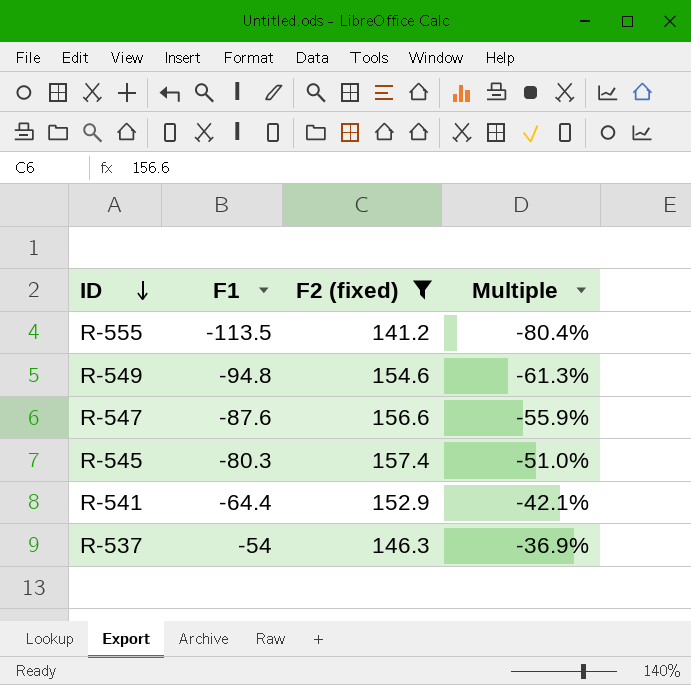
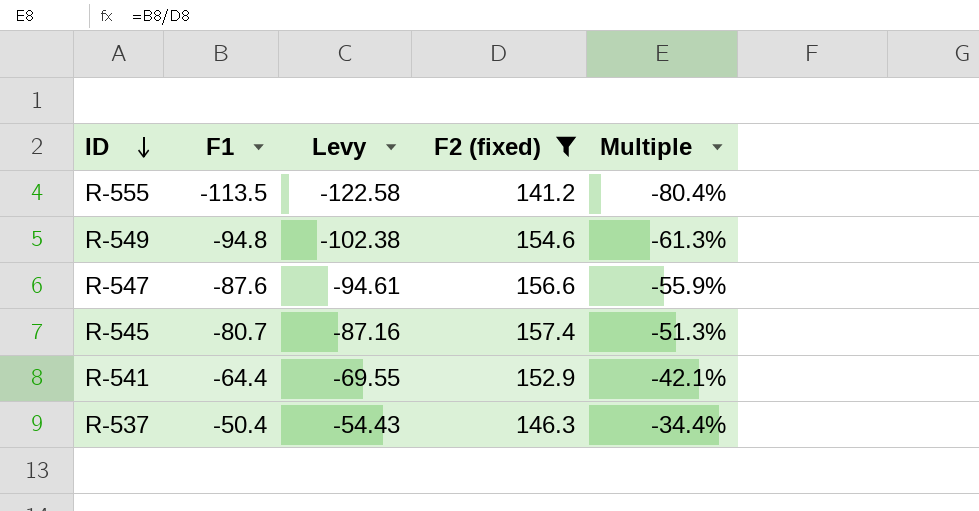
column Levy | formula: none -> [F1] * 1.08
R-545 | F1: -80.3 -> -80.7
R-545 | Multiple: -51.0% -> -51.3%
R-537 | F1: -54 -> -50.4
R-537 | Multiple: -36.9% -> -34.4%

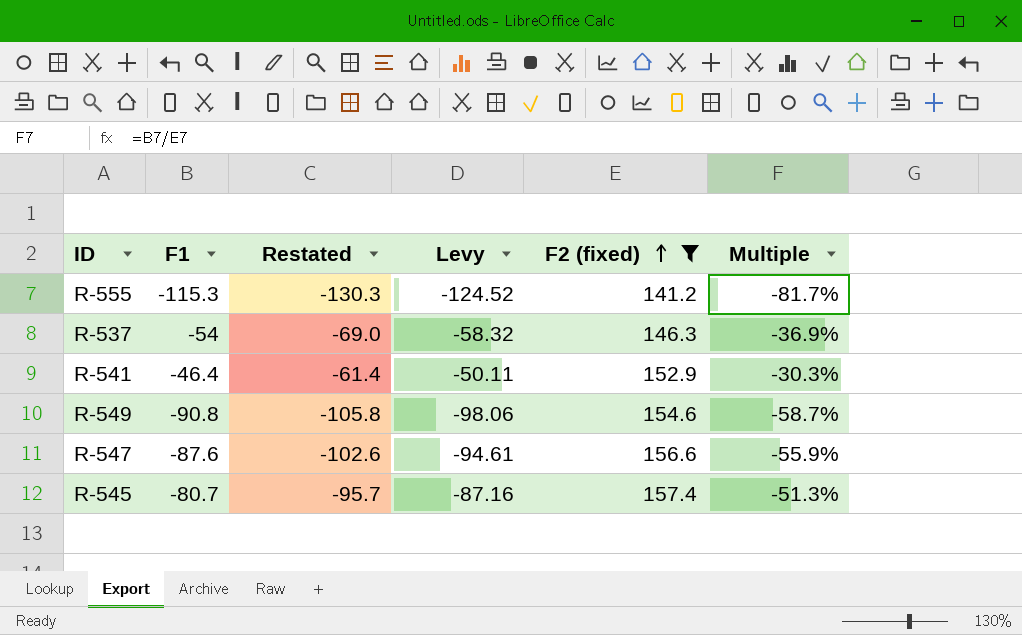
row order: ID descending -> F2 (fixed) ascending
column Restated | formula: none -> [F1] - 15
R-555 | F1: -113.5 -> -115.3
R-555 | Levy: -122.58 -> -124.52
R-555 | Multiple: -80.4% -> -81.7%
R-537 | F1: -50.4 -> -54
R-537 | Levy: -54.43 -> -58.32
R-537 | Multiple: -34.4% -> -36.9%
R-541 | F1: -64.4 -> -46.4
R-541 | Levy: -69.55 -> -50.11
R-541 | Multiple: -42.1% -> -30.3%
R-549 | F1: -94.8 -> -90.8
R-549 | Levy: -102.38 -> -98.06
R-549 | Multiple: -61.3% -> -58.7%

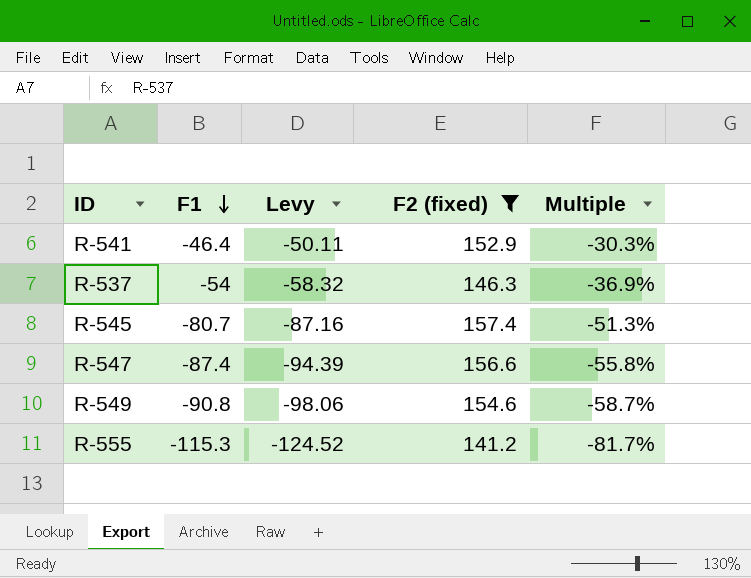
row order: F2 (fixed) ascending -> F1 descending
column Restated | formula: [F1] - 15 -> none
R-547 | F1: -87.6 -> -87.4
R-547 | Levy: -94.61 -> -94.39
R-547 | Multiple: -55.9% -> -55.8%

